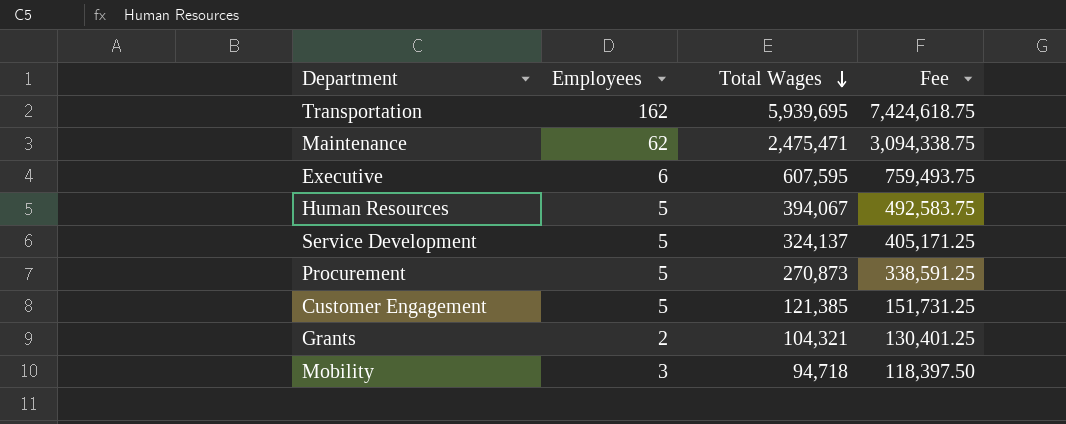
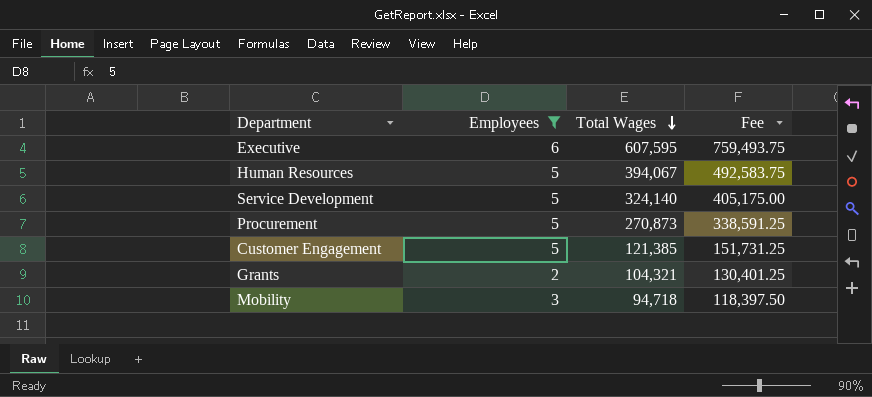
filter: none -> Employees <= 6
Service Development | Total Wages: 324,137 -> 324,140
Service Development | Fee: 405,171.25 -> 405,175.00

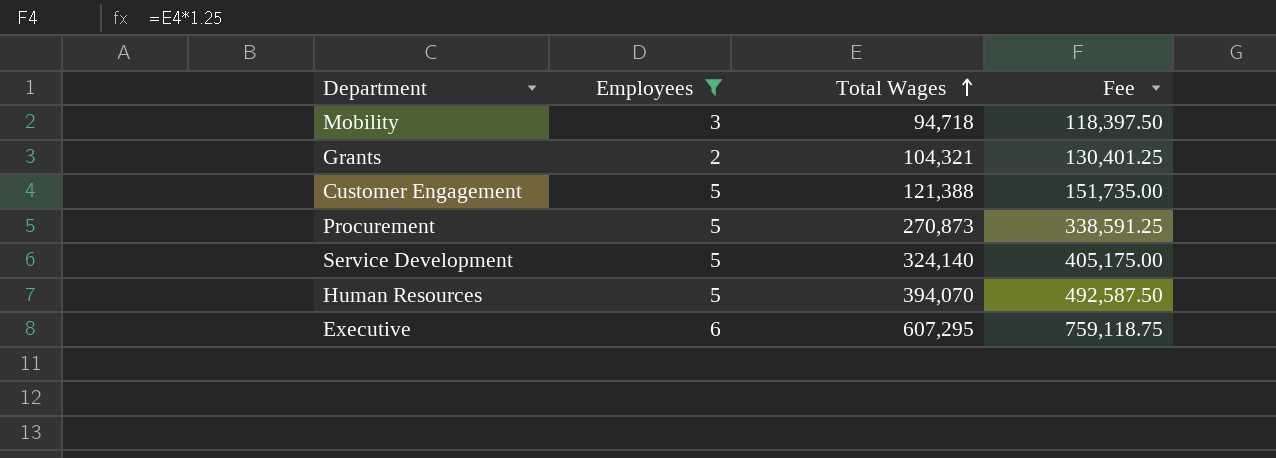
row order: Total Wages descending -> Total Wages ascending
Customer Engagement | Total Wages: 121,385 -> 121,388
Customer Engagement | Fee: 151,731.25 -> 151,735.00
Human Resources | Total Wages: 394,067 -> 394,070
Human Resources | Fee: 492,583.75 -> 492,587.50
Executive | Total Wages: 607,595 -> 607,295
Executive | Fee: 759,493.75 -> 759,118.75

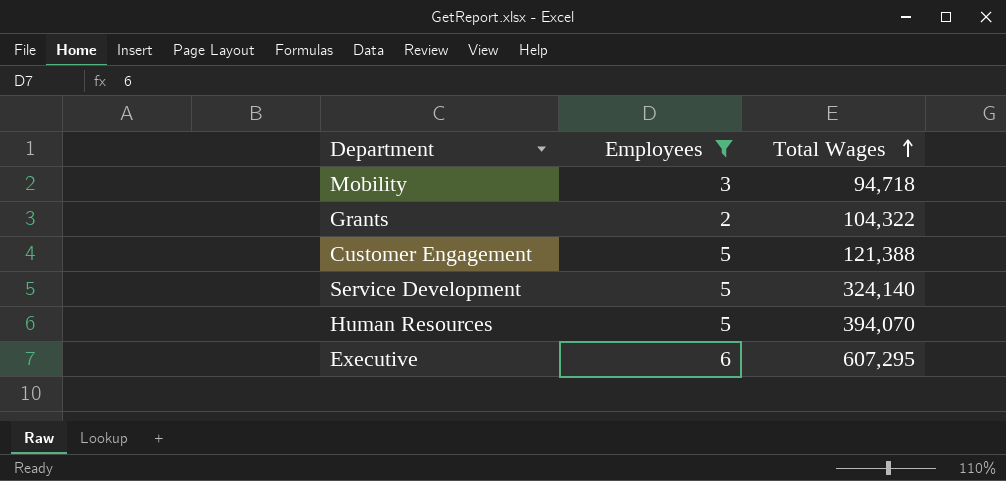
column Fee | formula: [Total Wages] * 1.25 -> none
row Procurement: 5 | 270,873 | 338,591.25 -> none
Grants | Total Wages: 104,321 -> 104,322

